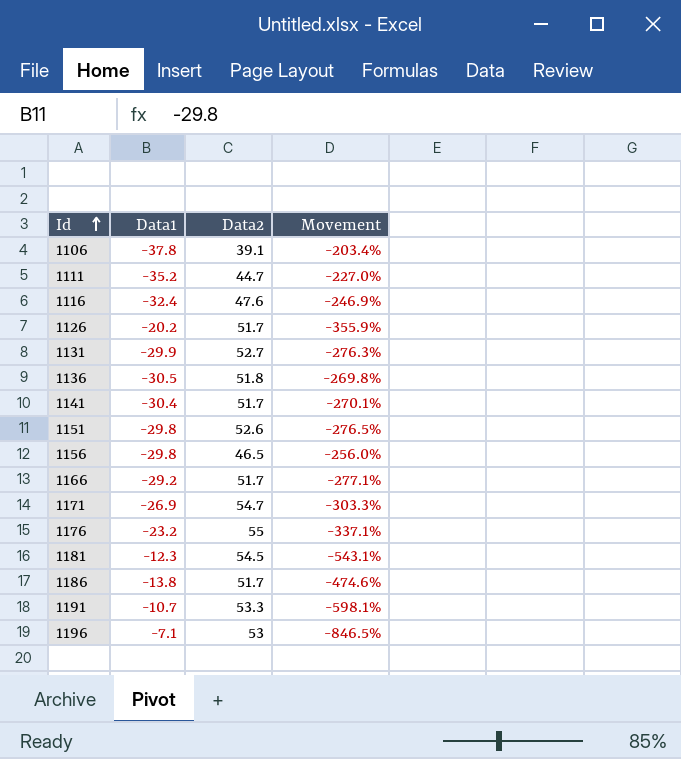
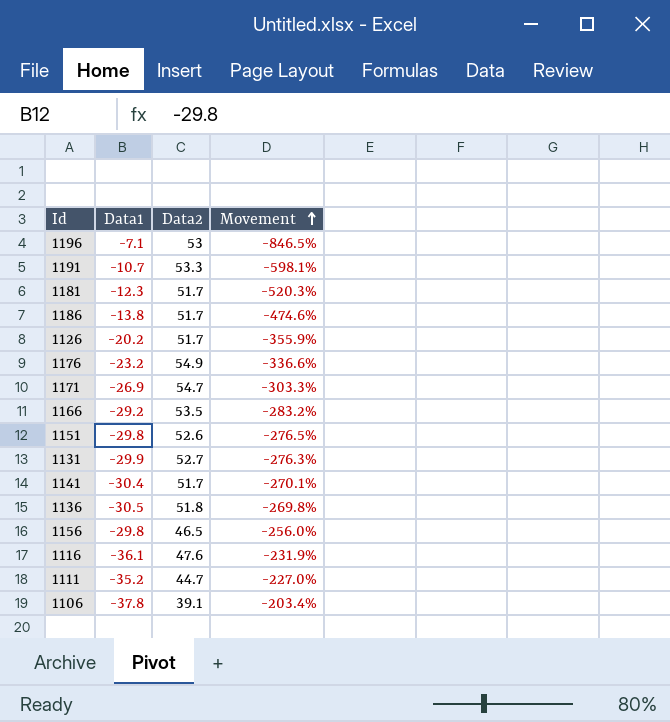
row order: Id ascending -> Movement ascending
1181 | Data2: 54.5 -> 51.7
1181 | Movement: -543.1% -> -520.3%
1176 | Data2: 55 -> 54.9
1176 | Movement: -337.1% -> -336.6%
1166 | Data2: 51.7 -> 53.5
1166 | Movement: -277.1% -> -283.2%
1116 | Data1: -32.4 -> -36.1
1116 | Movement: -246.9% -> -231.9%

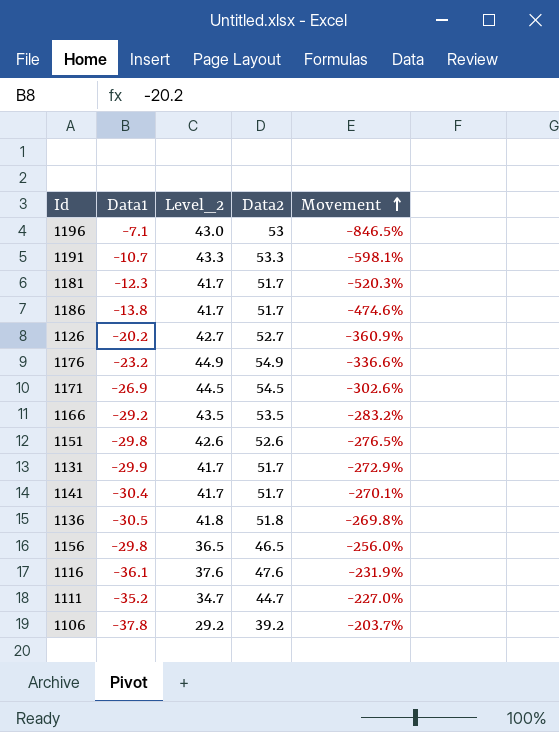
column Level_2 | formula: none -> [Data2] - 10
1126 | Data2: 51.7 -> 52.7
1126 | Movement: -355.9% -> -360.9%
1171 | Data2: 54.7 -> 54.5
1171 | Movement: -303.3% -> -302.6%
1131 | Data2: 52.7 -> 51.7
1131 | Movement: -276.3% -> -272.9%
1106 | Data2: 39.1 -> 39.2
1106 | Movement: -203.4% -> -203.7%

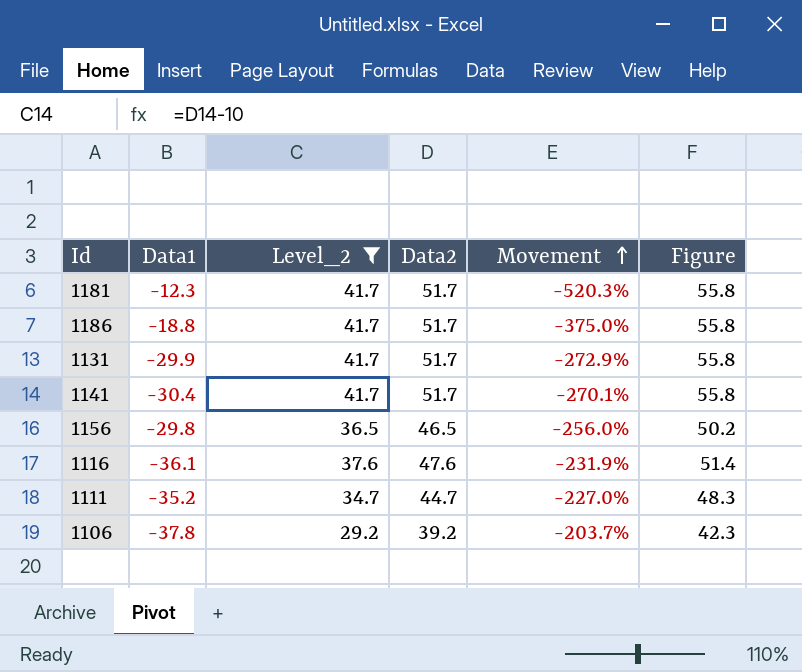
filter: none -> Level_2 <= 41.7
column Figure | formula: none -> [Data2] * 1.08
1186 | Data1: -13.8 -> -18.8
1186 | Movement: -474.6% -> -375.0%

